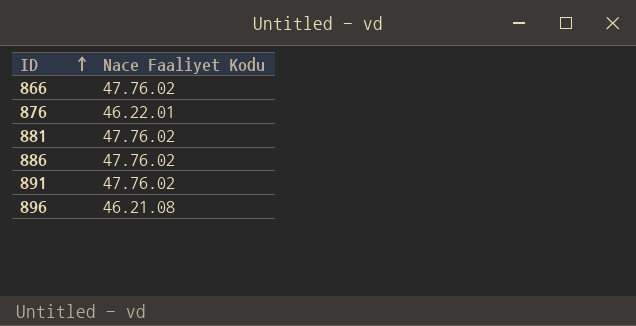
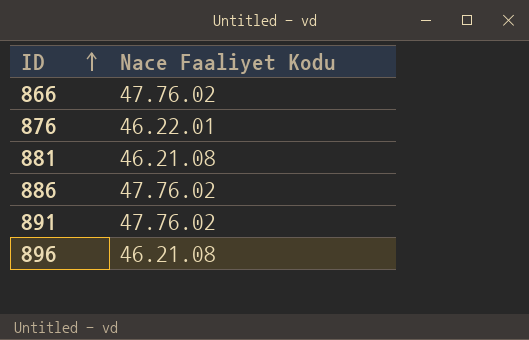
881 | Nace Faaliyet Kodu: 47.76.02 -> 46.21.08

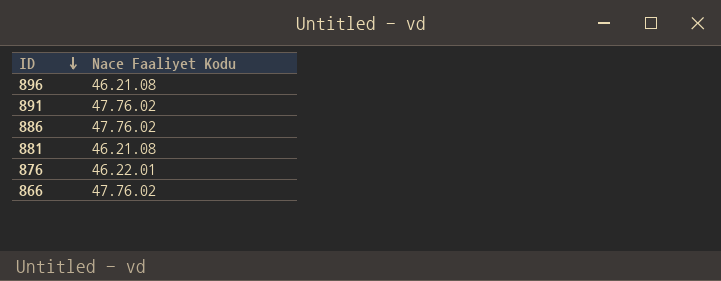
row order: ID ascending -> ID descending

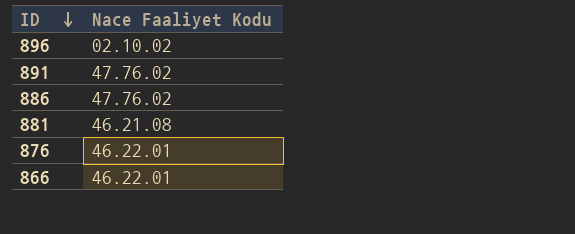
896 | Nace Faaliyet Kodu: 46.21.08 -> 02.10.02
866 | Nace Faaliyet Kodu: 47.76.02 -> 46.22.01

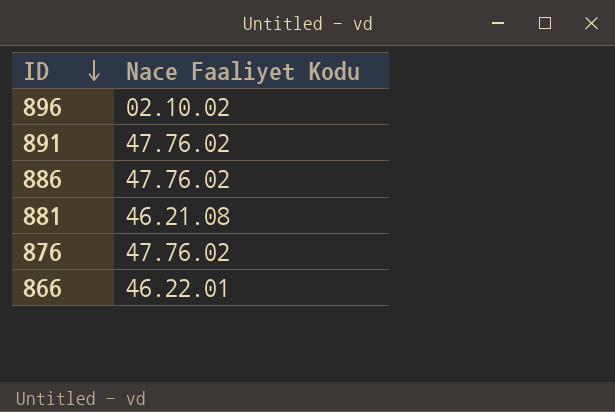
876 | Nace Faaliyet Kodu: 46.22.01 -> 47.76.02

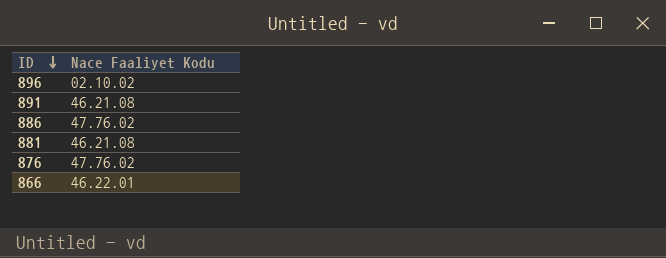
891 | Nace Faaliyet Kodu: 47.76.02 -> 46.21.08

